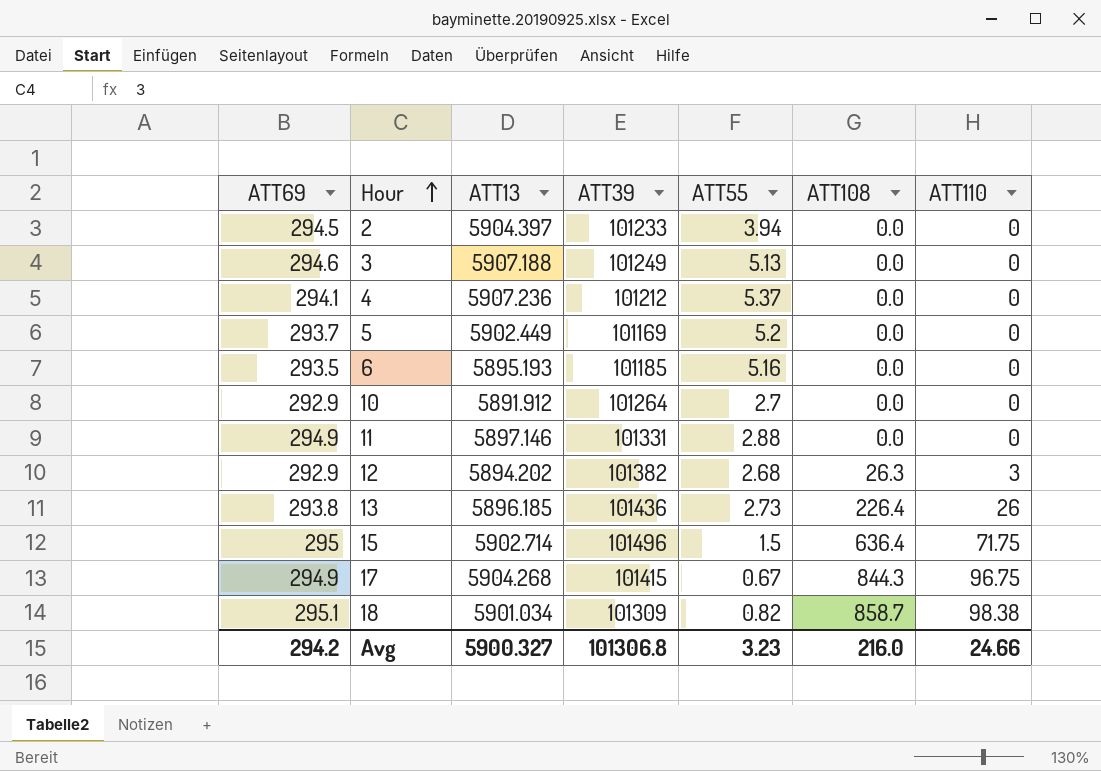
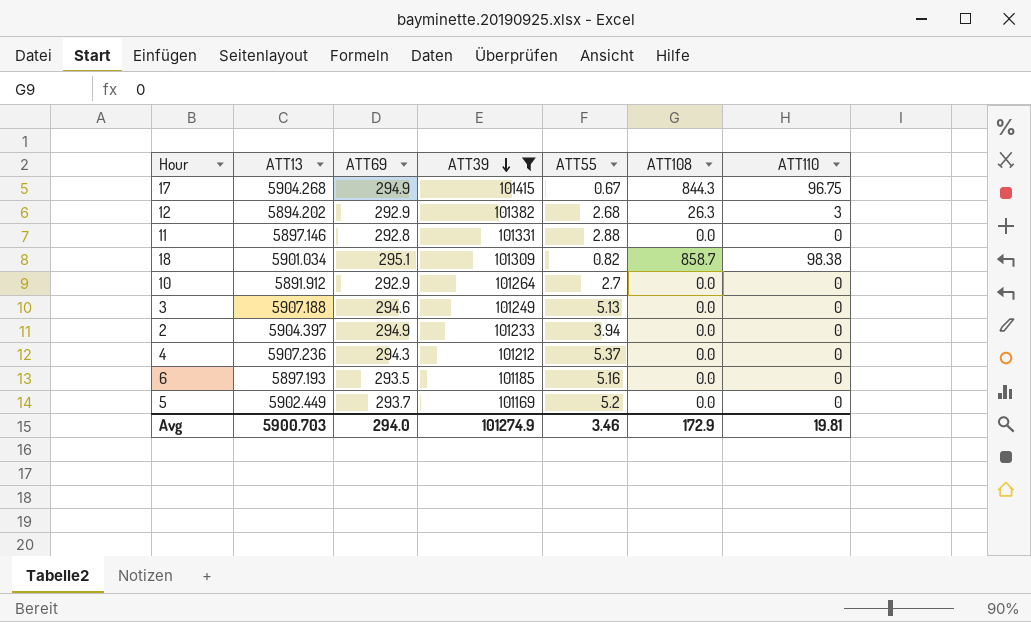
filter: none -> ATT39 <= 101415
row order: Hour ascending -> ATT39 descending
column ATT69 | position: 1 -> 3
11 | ATT69: 294.9 -> 292.8
2 | ATT69: 294.5 -> 294.9
4 | ATT69: 294.1 -> 294.3
6 | ATT13: 5895.193 -> 5897.193
Avg | ATT13: 5900.327 -> 5900.703
Avg | ATT69: 294.2 -> 294.0
Avg | ATT39: 101306.8 -> 101274.9
Avg | ATT55: 3.23 -> 3.46
Avg | ATT108: 216.0 -> 172.9
Avg | ATT110: 24.66 -> 19.81

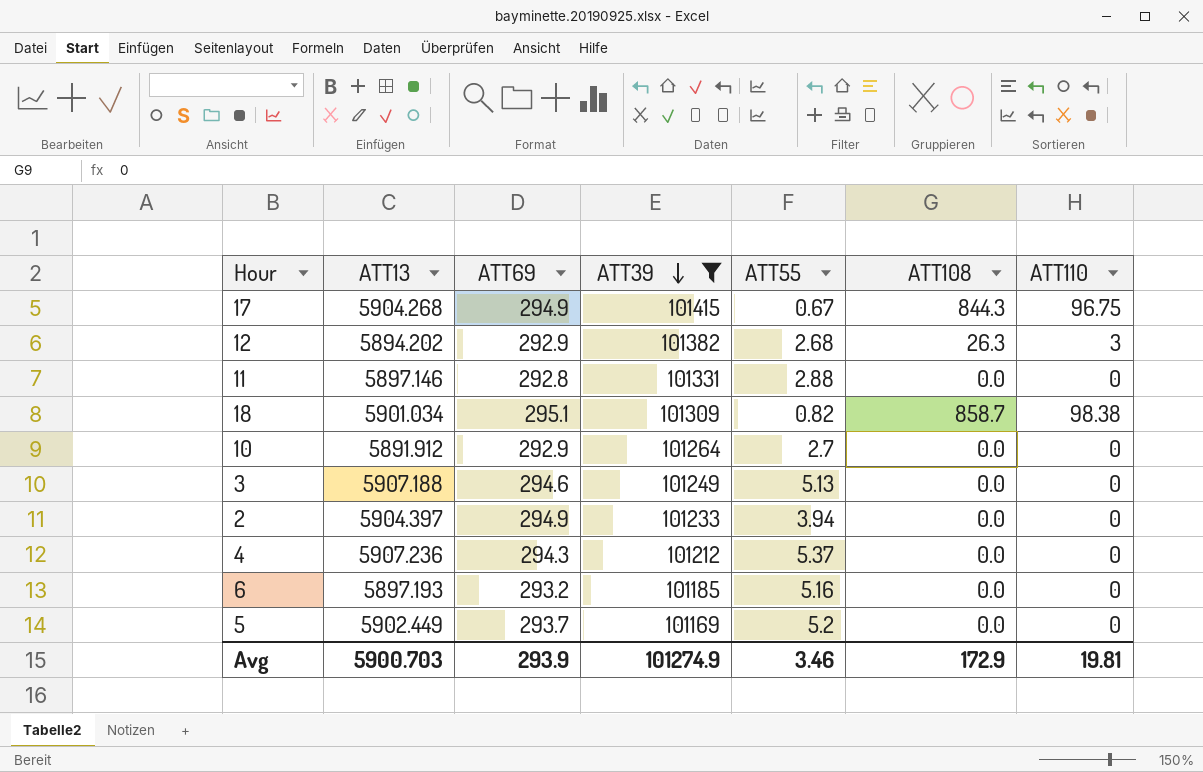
6 | ATT69: 293.5 -> 293.2
Avg | ATT69: 294.0 -> 293.9

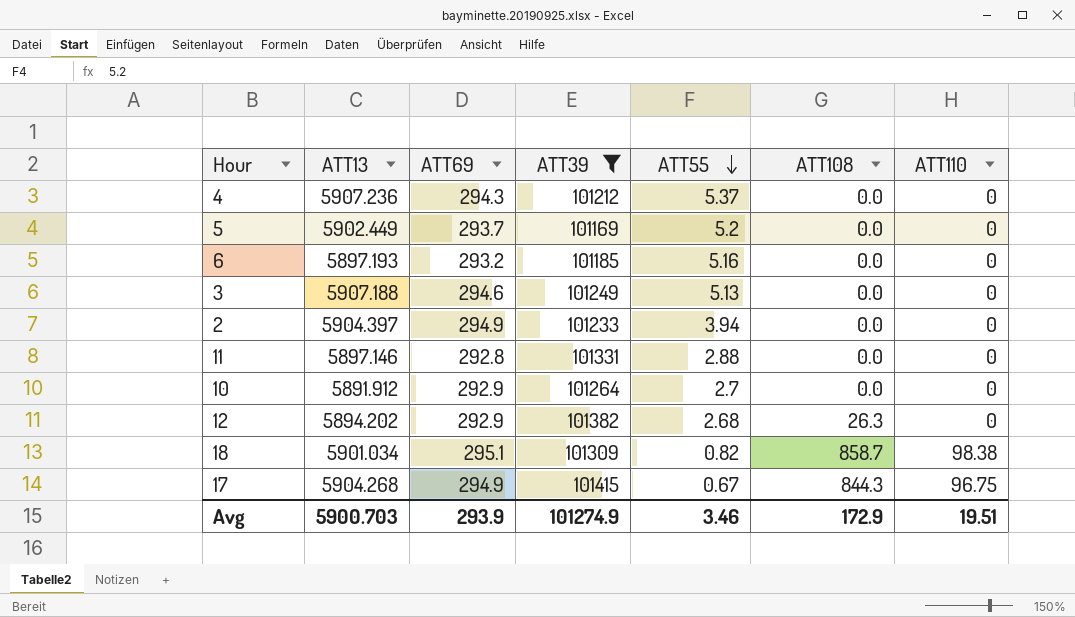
row order: ATT39 descending -> ATT55 descending
12 | ATT110: 3 -> 0
Avg | ATT110: 19.81 -> 19.51

